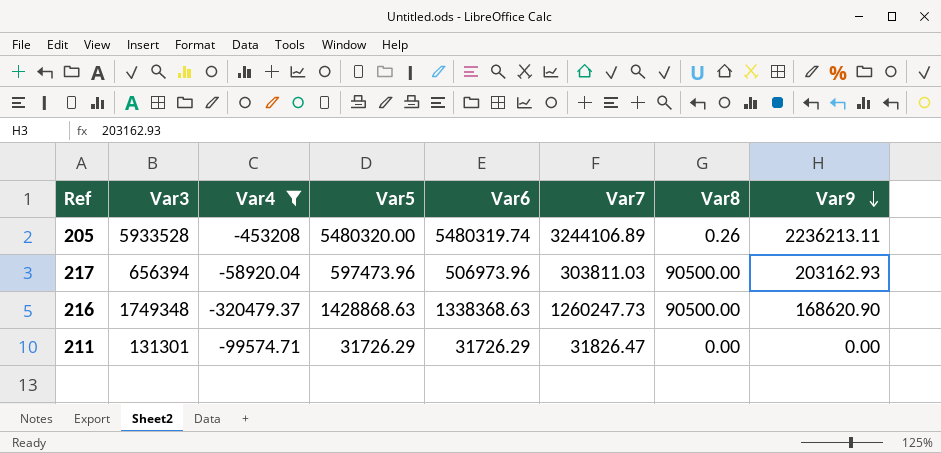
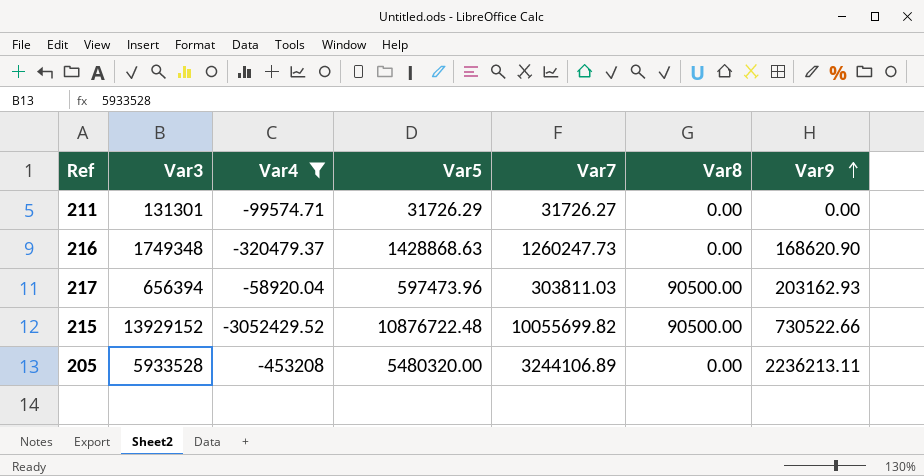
row order: Var9 descending -> Var9 ascending
column Var6 | formula: [Var5] - [Var8] -> none
211 | Var7: 31826.47 -> 31726.27
216 | Var8: 90500.00 -> 0.00
row 215: none -> 13929152 | -3052429.52 | 10876722.48 | 10055699.82 | 90500.00 | 730522.66
205 | Var8: 0.26 -> 0.00

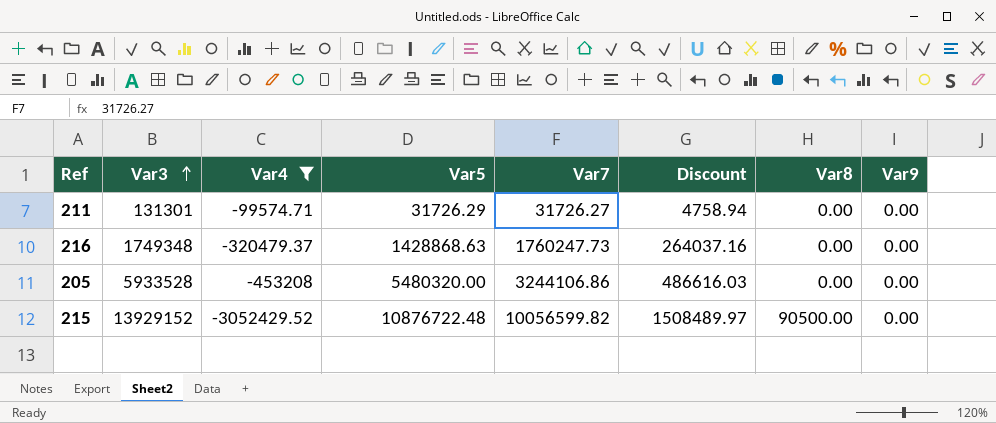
row order: Var9 ascending -> Var3 ascending
column Discount | formula: none -> [Var7] * 0.15
row 217: 656394 | -58920.04 | 597473.96 | 303811.03 | 90500.00 | 203162.93 -> none
216 | Var7: 1260247.73 -> 1760247.73
216 | Var9: 168620.90 -> 0.00
205 | Var7: 3244106.89 -> 3244106.86
205 | Var9: 2236213.11 -> 0.00
215 | Var7: 10055699.82 -> 10056599.82
215 | Var9: 730522.66 -> 0.00

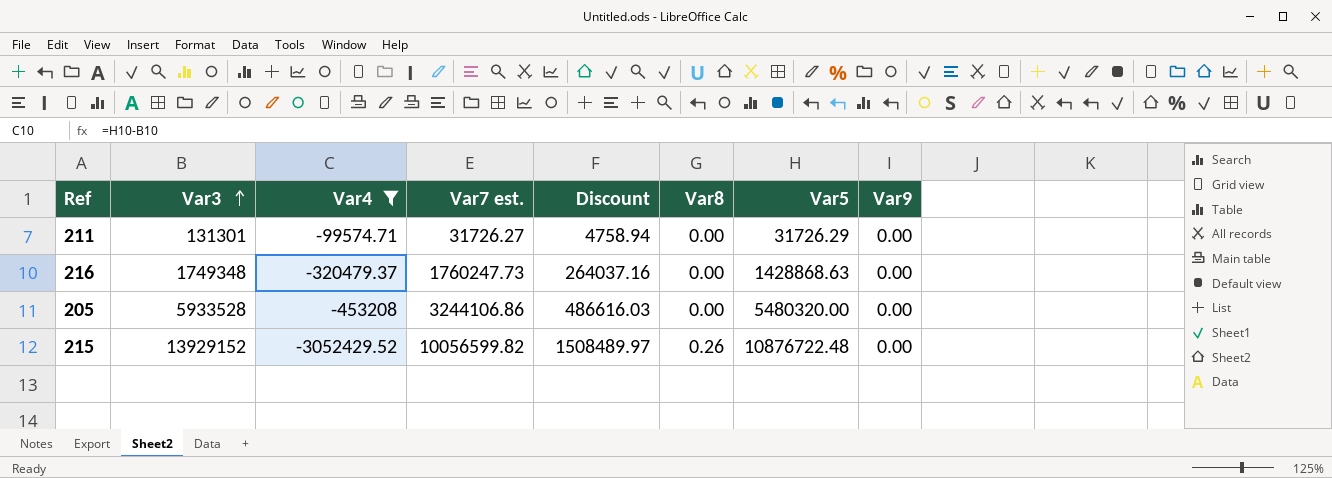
column name: Var7 -> Var7 est.
column Var5 | position: 4 -> 7
215 | Var8: 90500.00 -> 0.26

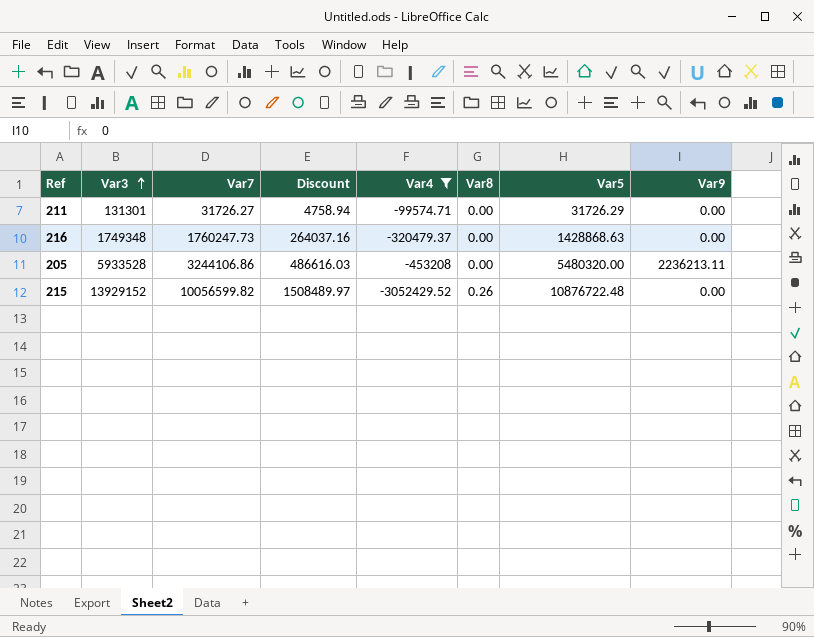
column name: Var7 est. -> Var7
column Var4 | position: 3 -> 5
205 | Var9: 0.00 -> 2236213.11

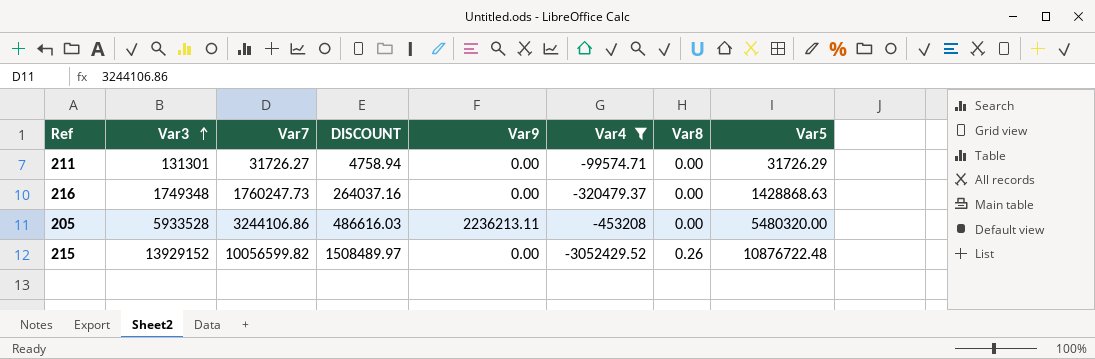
column name: Discount -> DISCOUNT
column Var9 | position: 8 -> 5

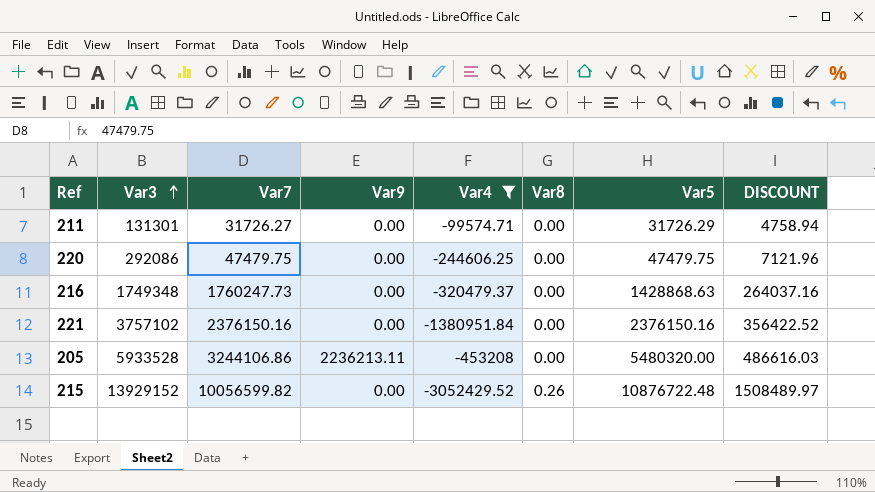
column DISCOUNT | position: 4 -> 8
row 220: none -> 292086 | 47479.75 | 0.00 | -244606.25 | 0.00 | 47479.75 | 7121.96
row 221: none -> 3757102 | 2376150.16 | 0.00 | -1380951.84 | 0.00 | 2376150.16 | 356422.52

